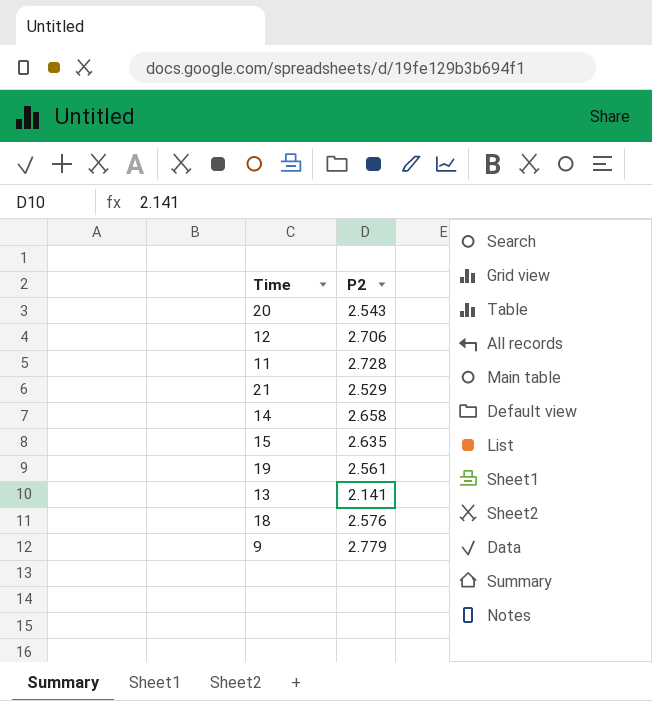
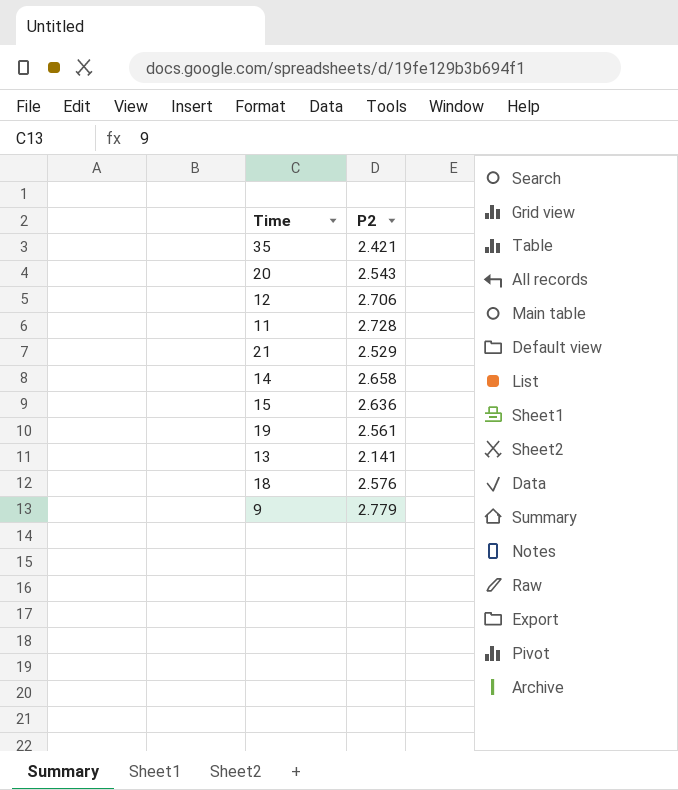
row 35: none -> 2.421
15 | P2: 2.635 -> 2.636

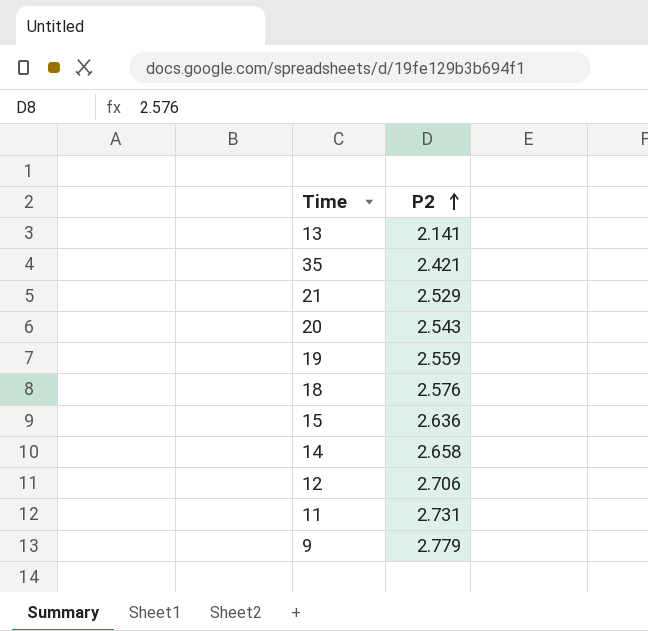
row order: none -> P2 ascending
19 | P2: 2.561 -> 2.559
11 | P2: 2.728 -> 2.731

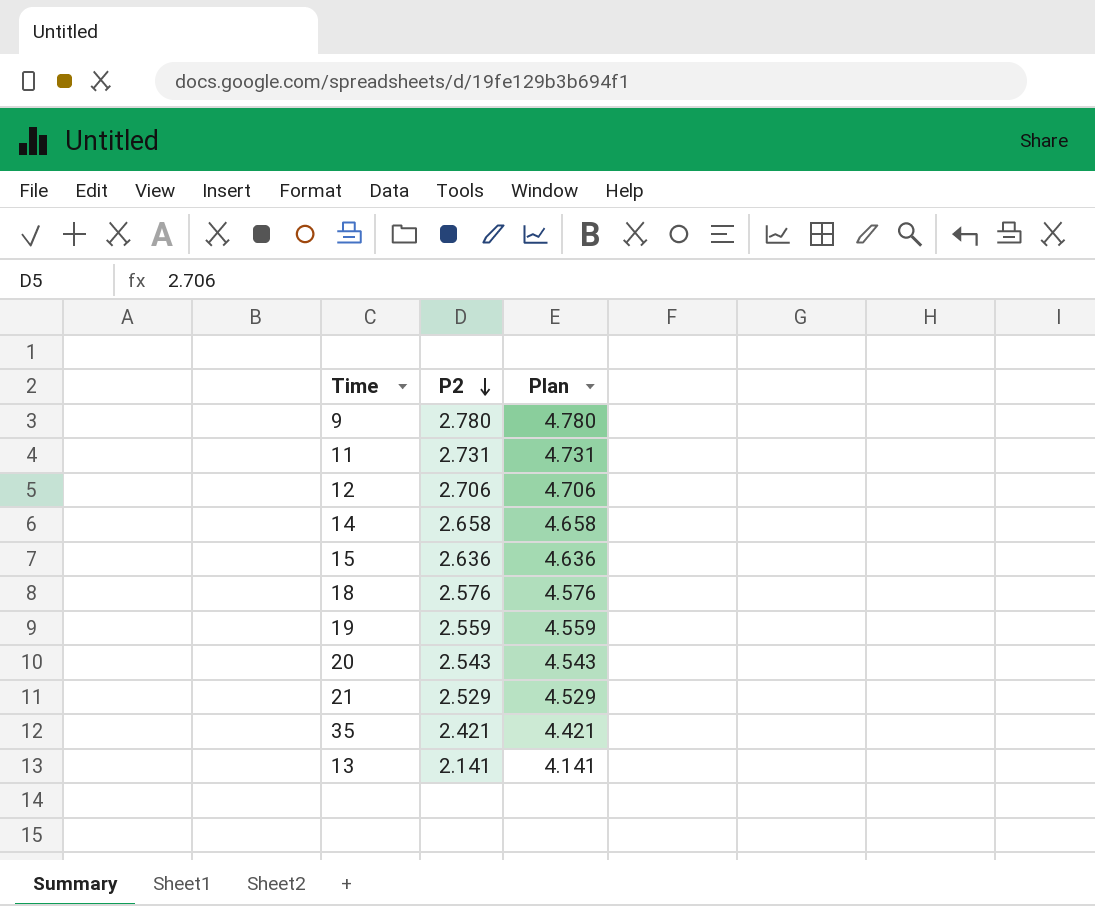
row order: P2 ascending -> P2 descending
column Plan | formula: none -> [P2] + 2
9 | P2: 2.779 -> 2.780

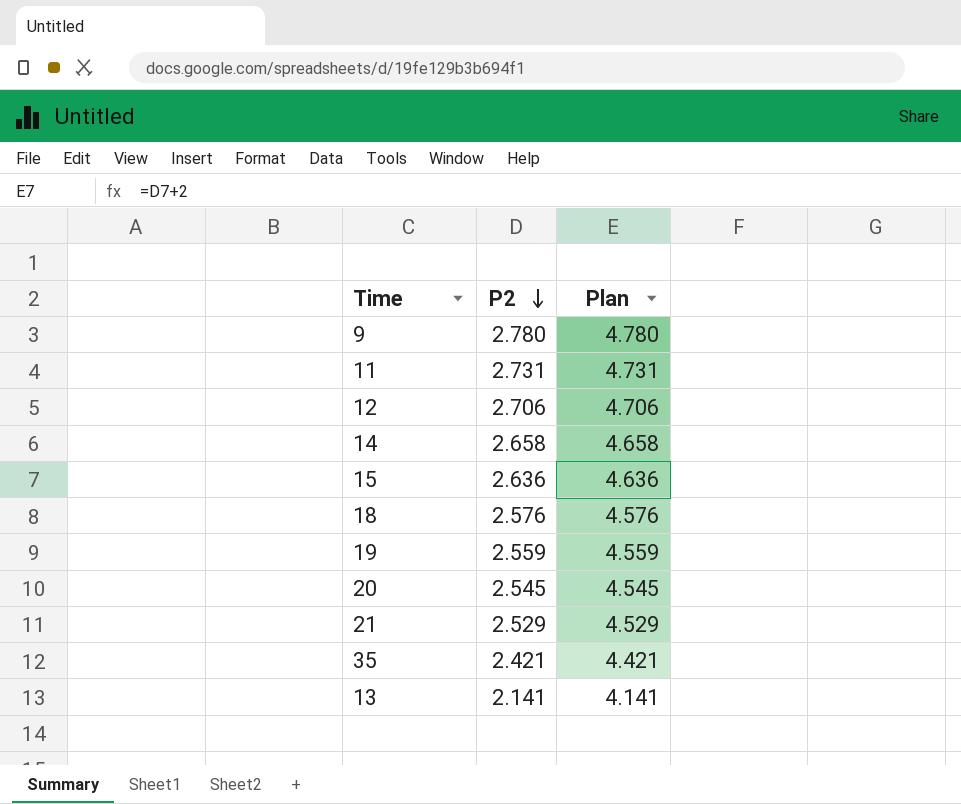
20 | P2: 2.543 -> 2.545
20 | Plan: 4.543 -> 4.545

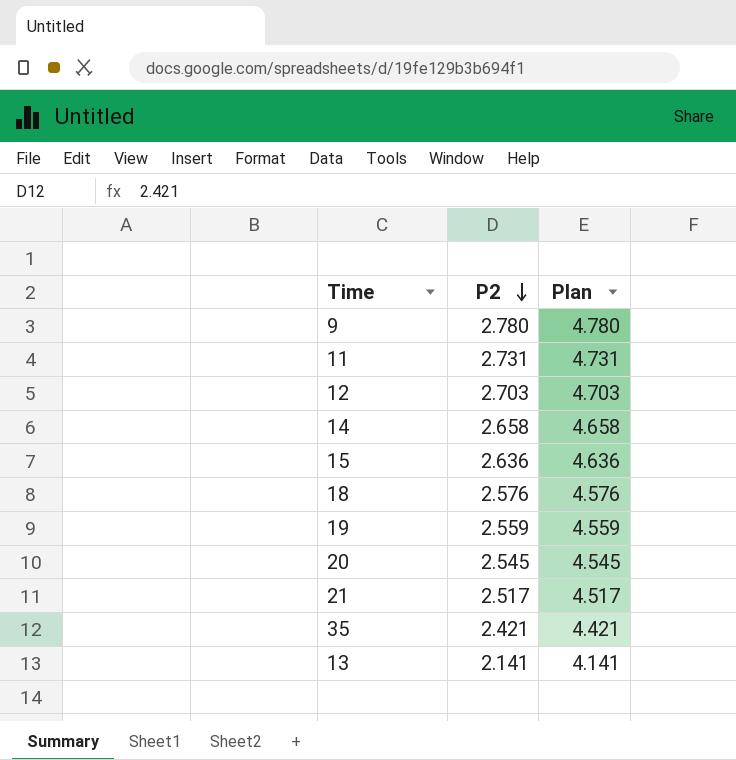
12 | P2: 2.706 -> 2.703
12 | Plan: 4.706 -> 4.703
21 | P2: 2.529 -> 2.517
21 | Plan: 4.529 -> 4.517

